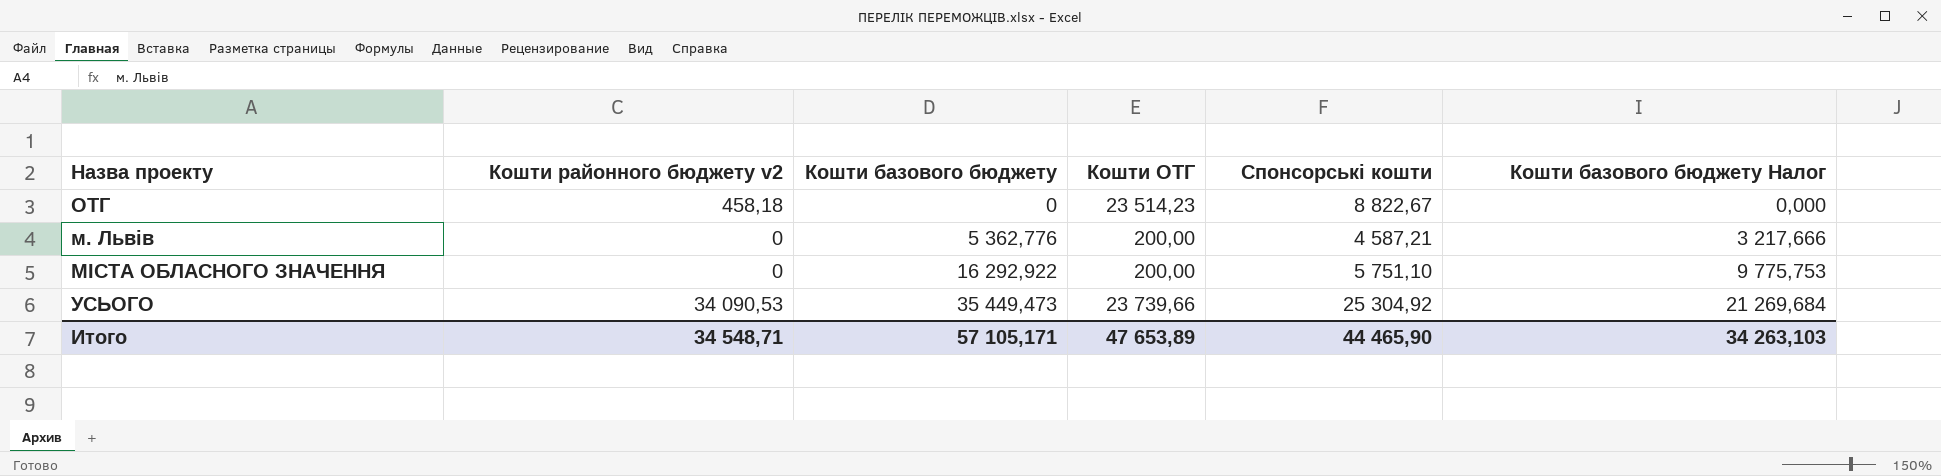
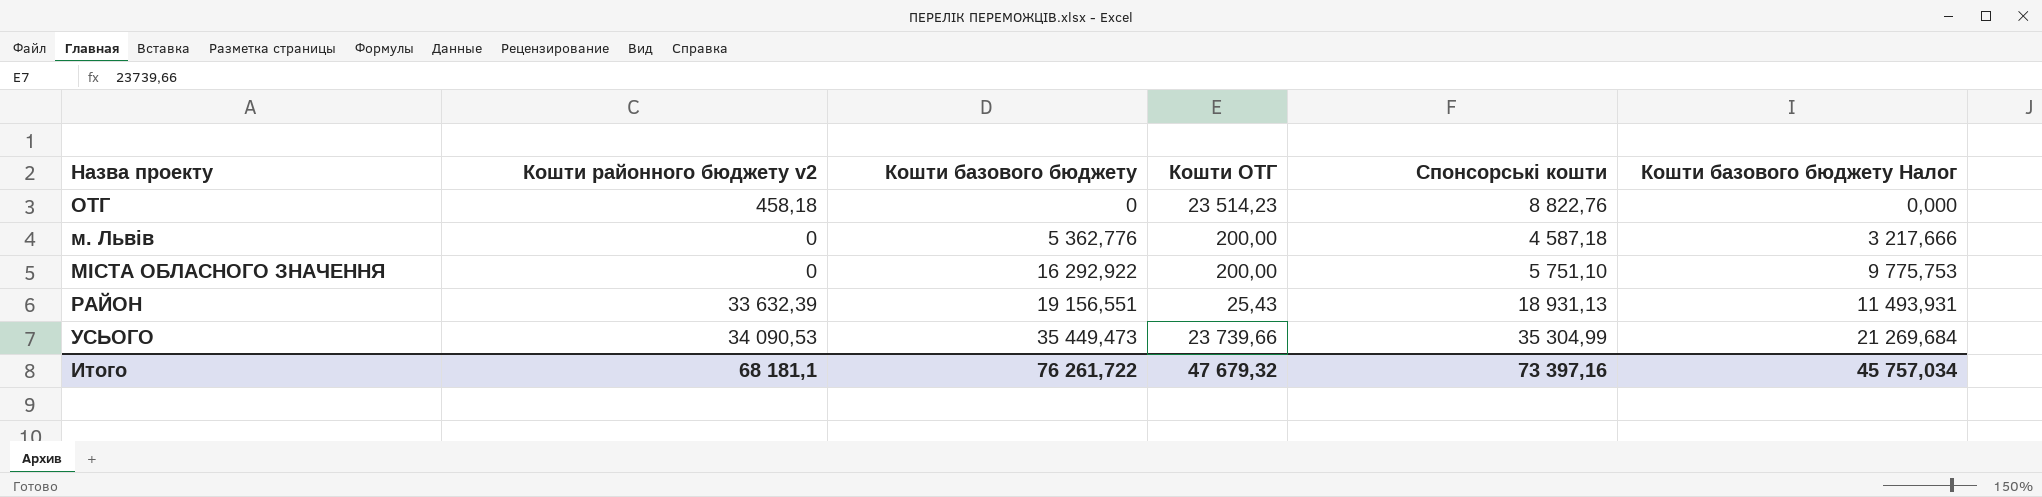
ОТГ | Спонсорські кошти: 8 822,67 -> 8 822,76
м. Львів | Спонсорські кошти: 4 587,21 -> 4 587,18
row РАЙОН: none -> 33 632,39 | 19 156,551 | 25,43 | 18 931,13 | 11 493,931
УСЬОГО | Спонсорські кошти: 25 304,92 -> 35 304,99
Итого | Кошти районного бюджету v2: 34 548,71 -> 68 181,1
Итого | Кошти базового бюджету: 57 105,171 -> 76 261,722
Итого | Кошти ОТГ: 47 653,89 -> 47 679,32
Итого | Спонсорські кошти: 44 465,90 -> 73 397,16
Итого | Кошти базового бюджету Налог: 34 263,103 -> 45 757,034

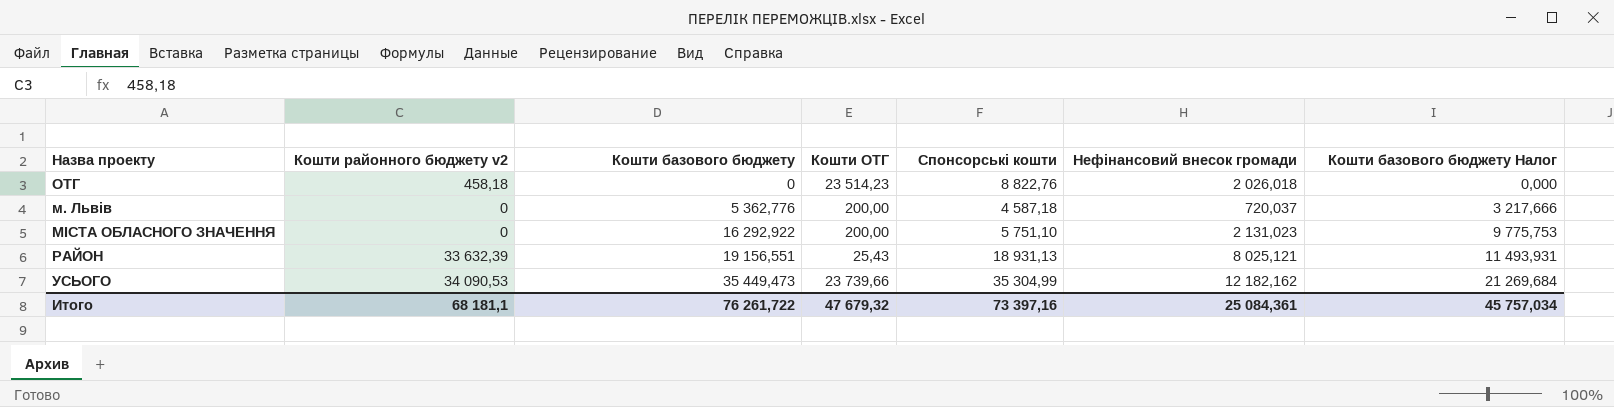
column Нефінансовий внесок громади | position: none -> 6

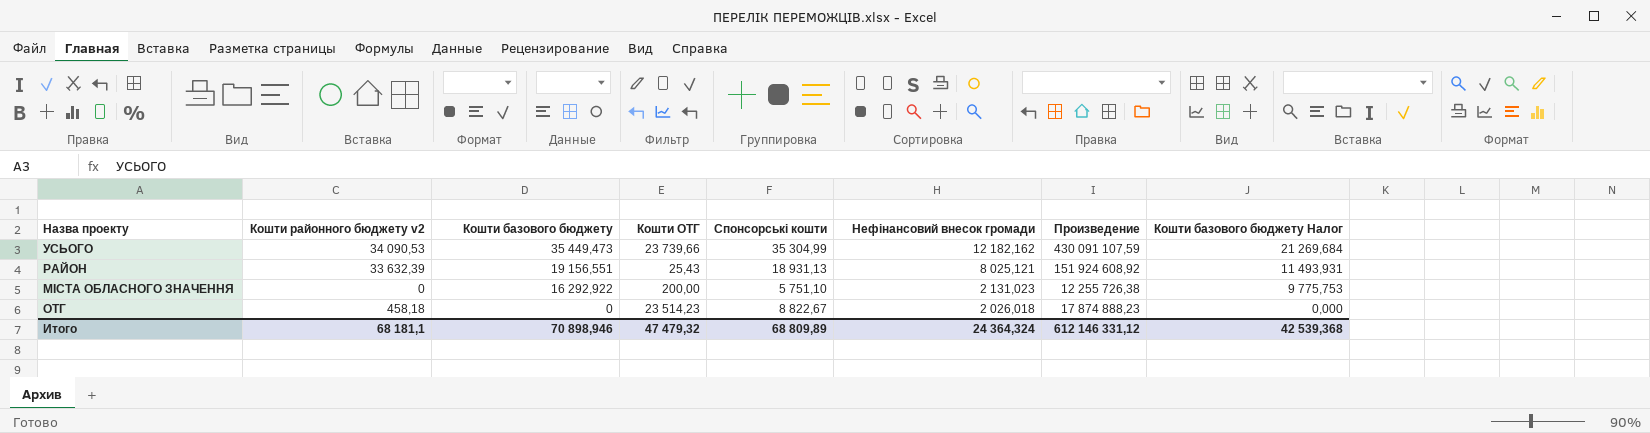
row order: Кошти базового бюджету ascending -> Кошти базового бюджету descending
column Произведение | formula: none -> [Спонсорські кошти] * [Нефінансовий внесок громади]
row м. Львів: 0 | 5 362,776 | 200,00 | 4 587,18 | 720,037 | 3 217,666 -> none
ОТГ | Спонсорські кошти: 8 822,76 -> 8 822,67
Итого | Кошти базового бюджету: 76 261,722 -> 70 898,946
Итого | Кошти ОТГ: 47 679,32 -> 47 479,32
Итого | Спонсорські кошти: 73 397,16 -> 68 809,89
Итого | Нефінансовий внесок громади: 25 084,361 -> 24 364,324
Итого | Кошти базового бюджету Налог: 45 757,034 -> 42 539,368

